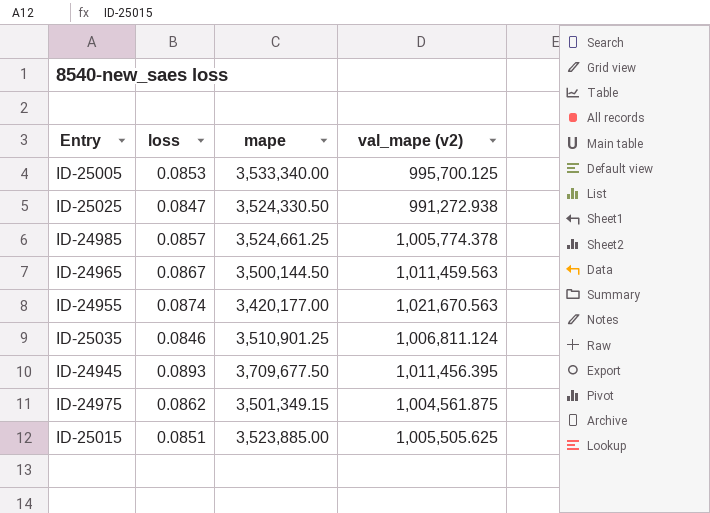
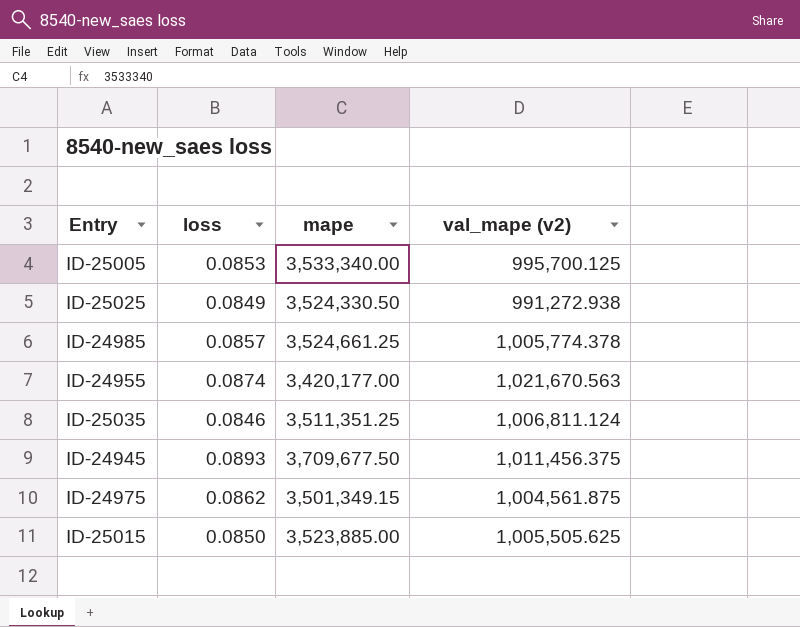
row ID-24965: 0.0867 | 3,500,144.50 | 1,011,459.563 -> none
ID-25025 | loss: 0.0847 -> 0.0849
ID-25035 | mape: 3,510,901.25 -> 3,511,351.25
ID-24945 | val_mape (v2): 1,011,456.395 -> 1,011,456.375
ID-25015 | loss: 0.0851 -> 0.0850

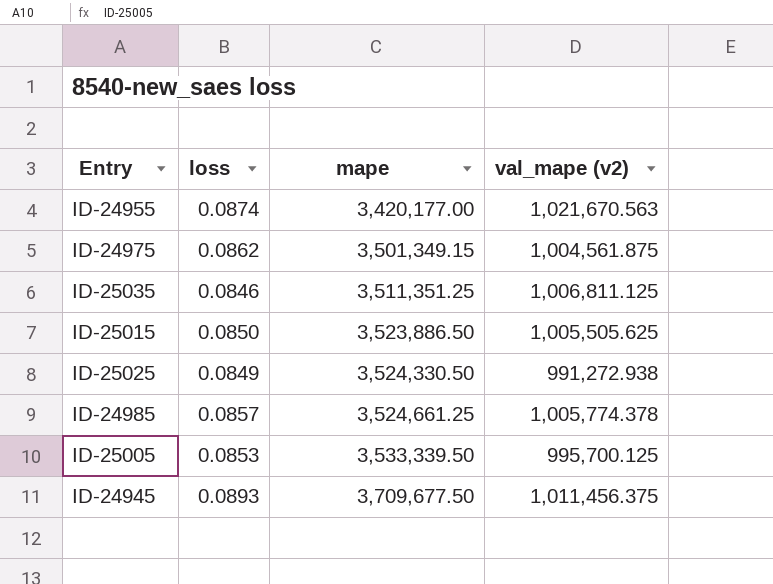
row order: none -> mape ascending
ID-25035 | val_mape (v2): 1,006,811.124 -> 1,006,811.125
ID-25015 | mape: 3,523,885.00 -> 3,523,886.50
ID-25005 | mape: 3,533,340.00 -> 3,533,339.50

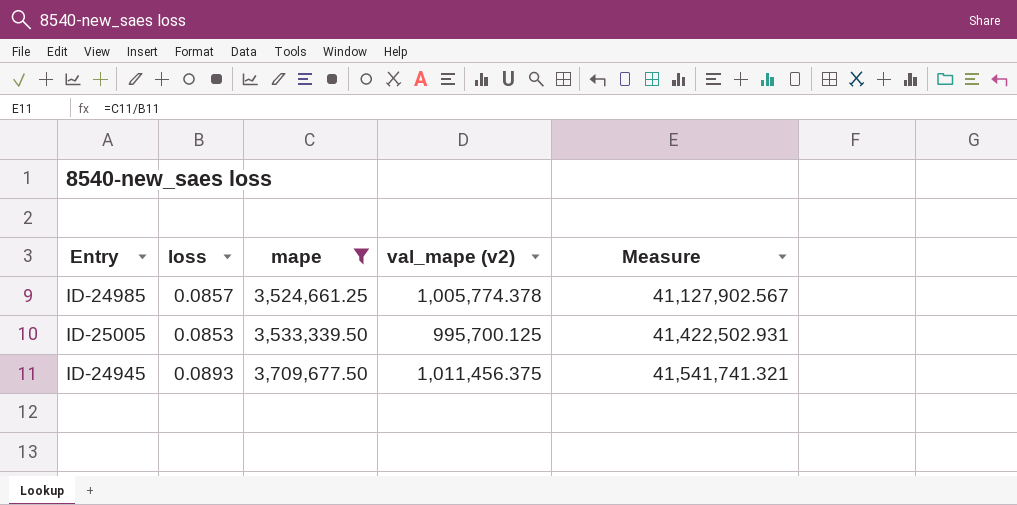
filter: none -> mape >= 3,524,661.25
column Measure | formula: none -> [mape] / [loss]

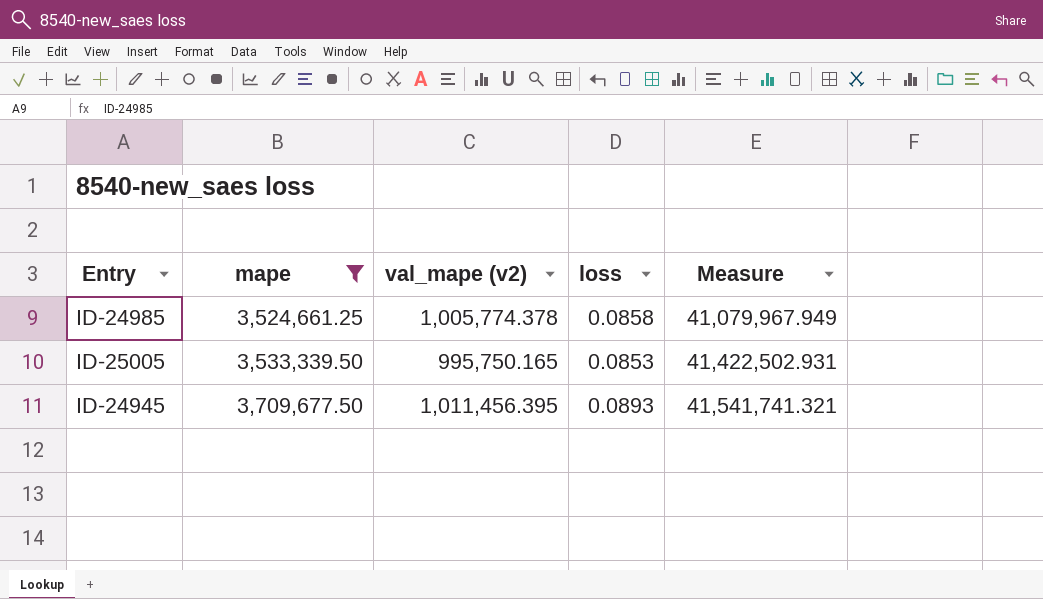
column loss | position: 2 -> 4
ID-24985 | loss: 0.0857 -> 0.0858
ID-24985 | Measure: 41,127,902.567 -> 41,079,967.949
ID-25005 | val_mape (v2): 995,700.125 -> 995,750.165
ID-24945 | val_mape (v2): 1,011,456.375 -> 1,011,456.395

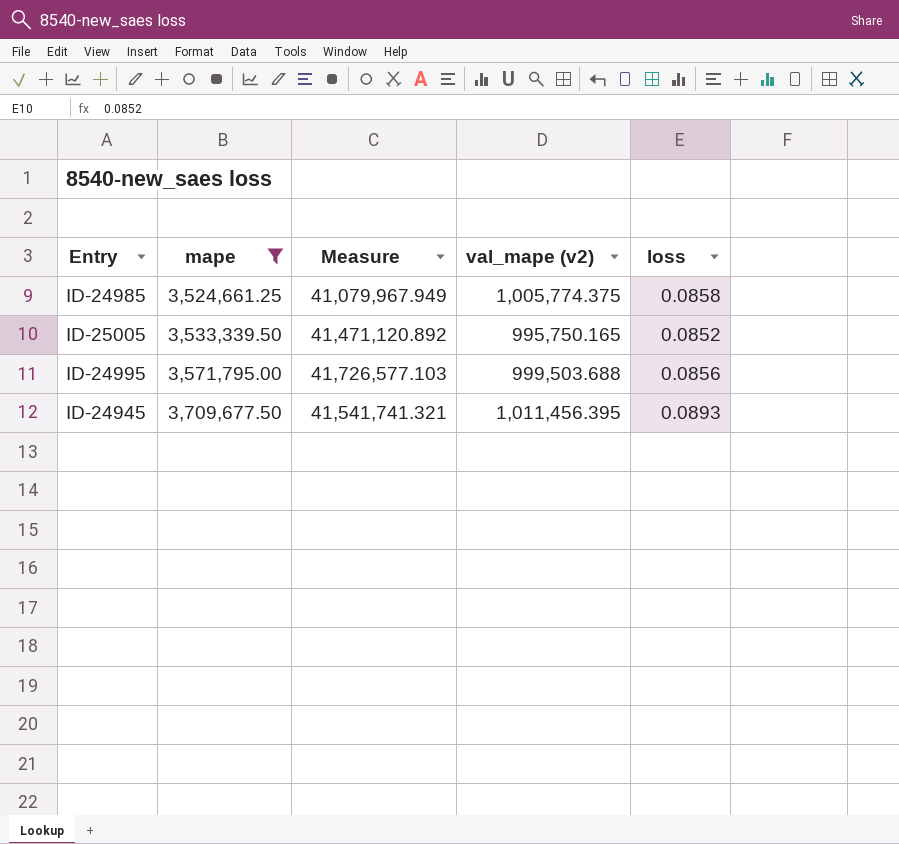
column Measure | position: 5 -> 3
ID-24985 | val_mape (v2): 1,005,774.378 -> 1,005,774.375
ID-25005 | Measure: 41,422,502.931 -> 41,471,120.892
ID-25005 | loss: 0.0853 -> 0.0852
row ID-24995: none -> 3,571,795.00 | 41,726,577.103 | 999,503.688 | 0.0856

